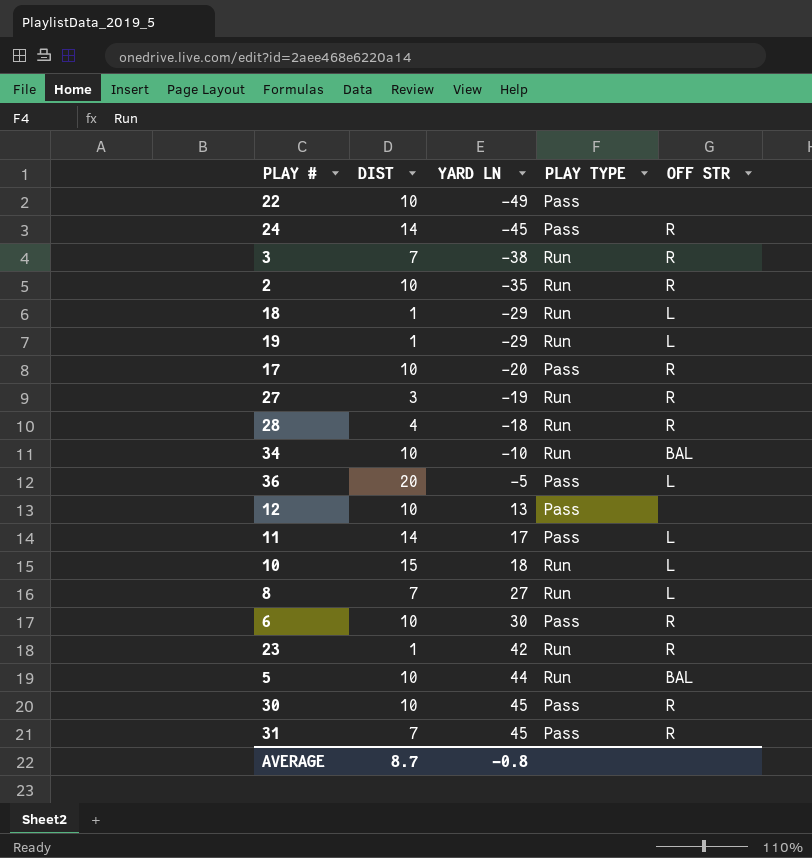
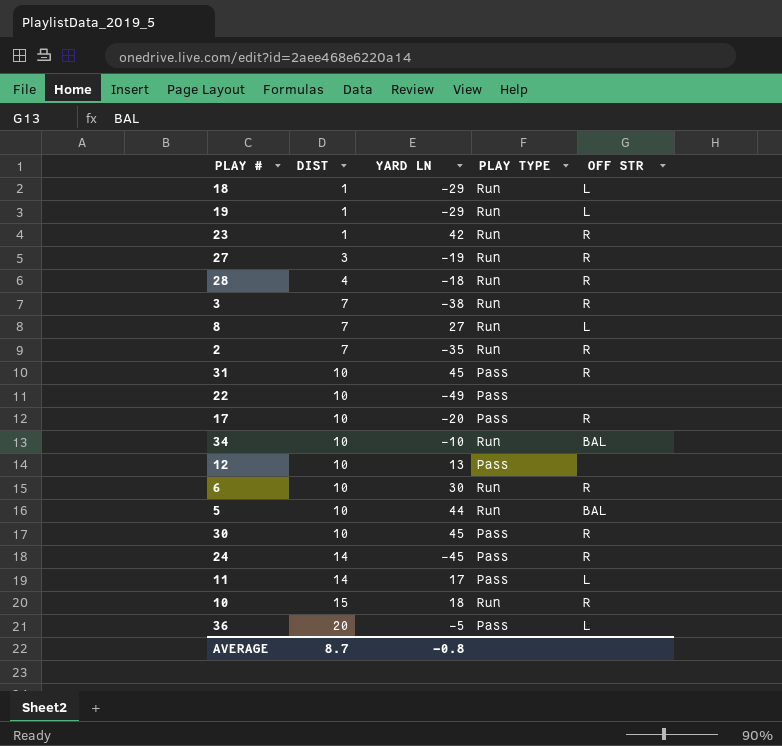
row order: YARD LN ascending -> DIST ascending
2 | DIST: 10 -> 7
31 | DIST: 7 -> 10
6 | PLAY TYPE: Pass -> Run
10 | OFF STR: L -> R

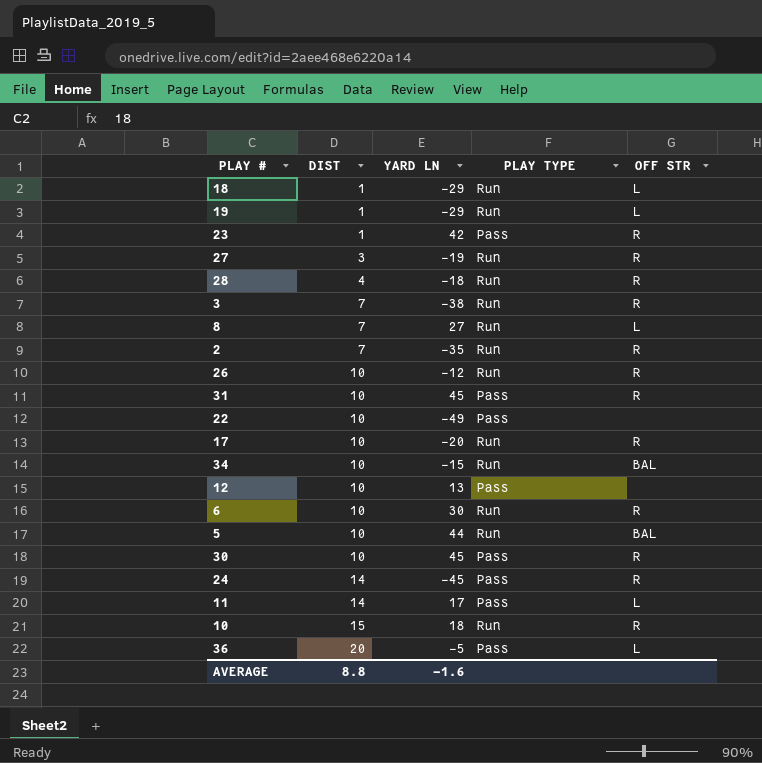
23 | PLAY TYPE: Run -> Pass
row 26: none -> 10 | -12 | Run | R
17 | PLAY TYPE: Pass -> Run
34 | YARD LN: -10 -> -15
AVERAGE | DIST: 8.7 -> 8.8
AVERAGE | YARD LN: -0.8 -> -1.6

